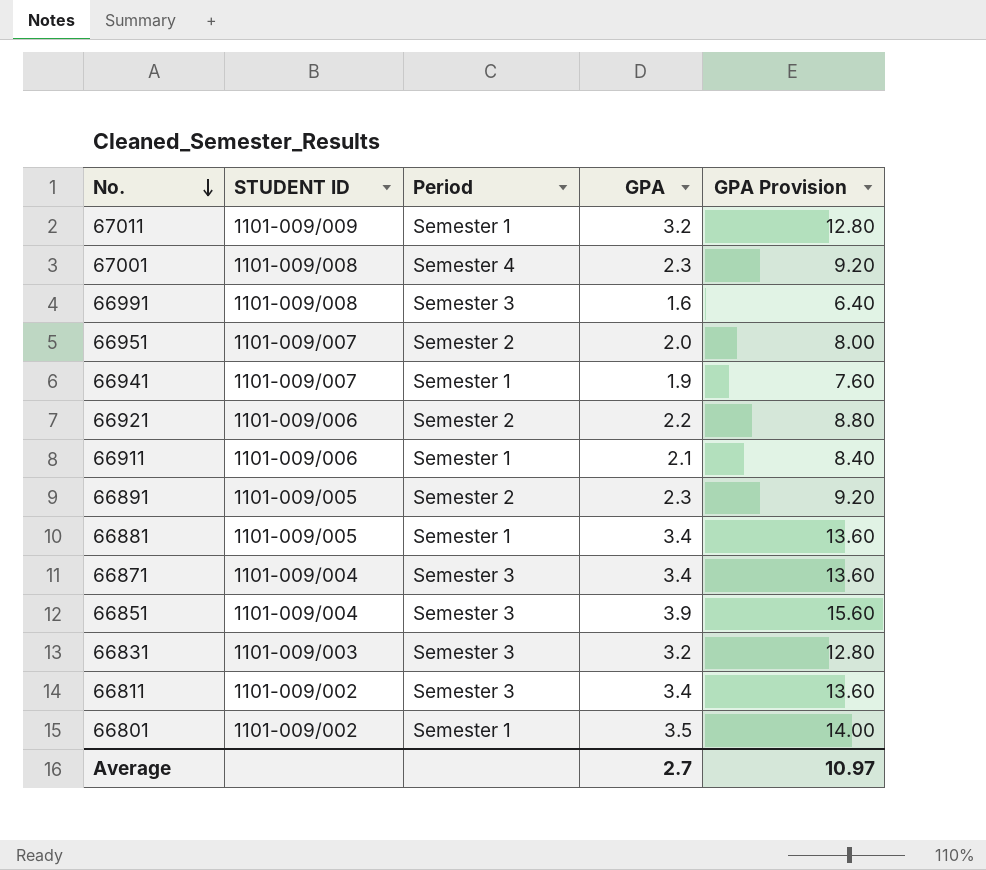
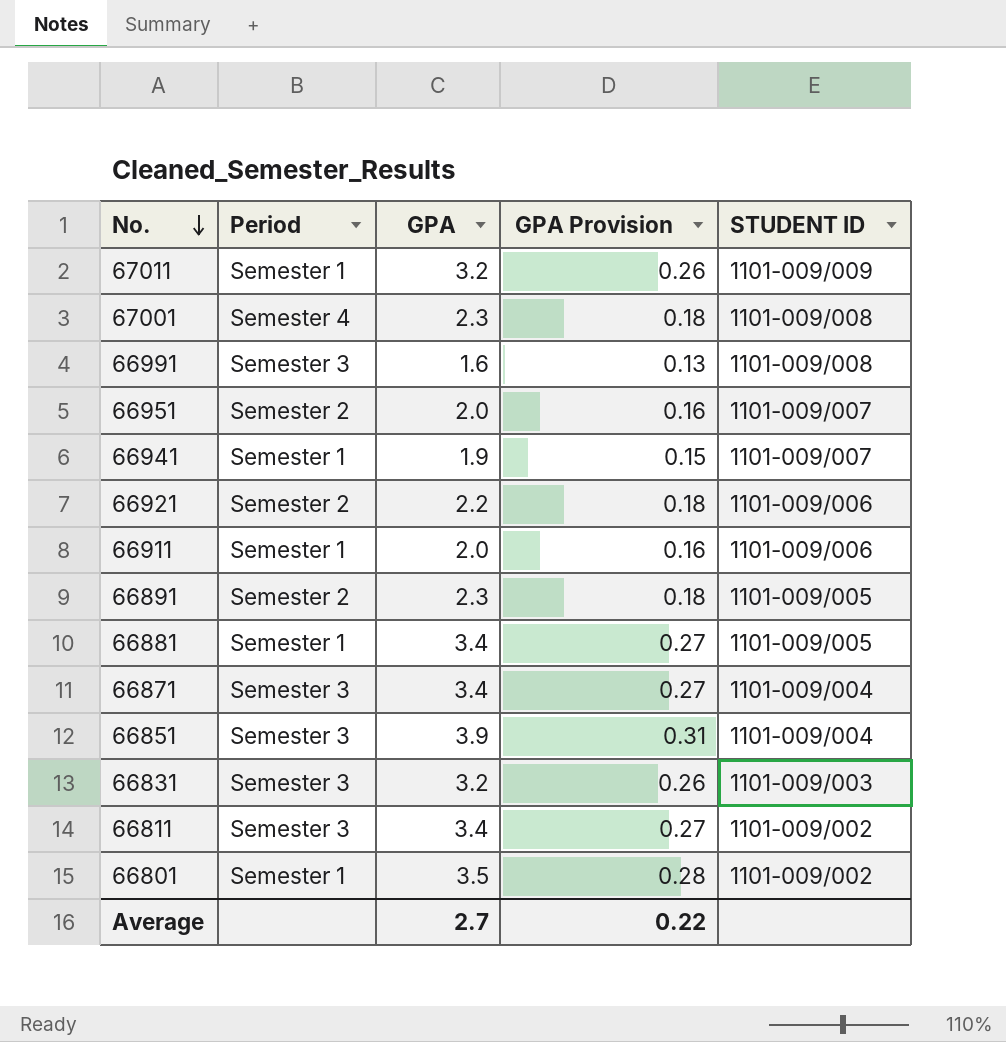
column GPA Provision | formula: [GPA] * 4 -> [GPA] * 0.08
column STUDENT ID | position: 2 -> 5
66911 | GPA: 2.1 -> 2.0
Average | GPA Provision: 10.97 -> 0.22

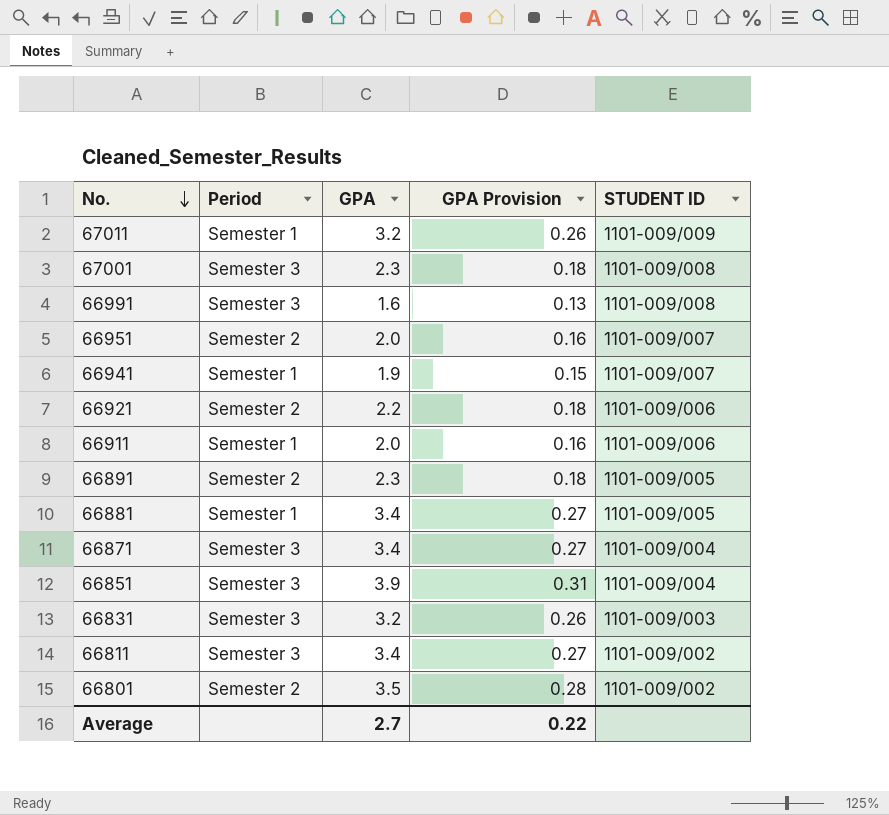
67001 | Period: Semester 4 -> Semester 3
66801 | Period: Semester 1 -> Semester 2

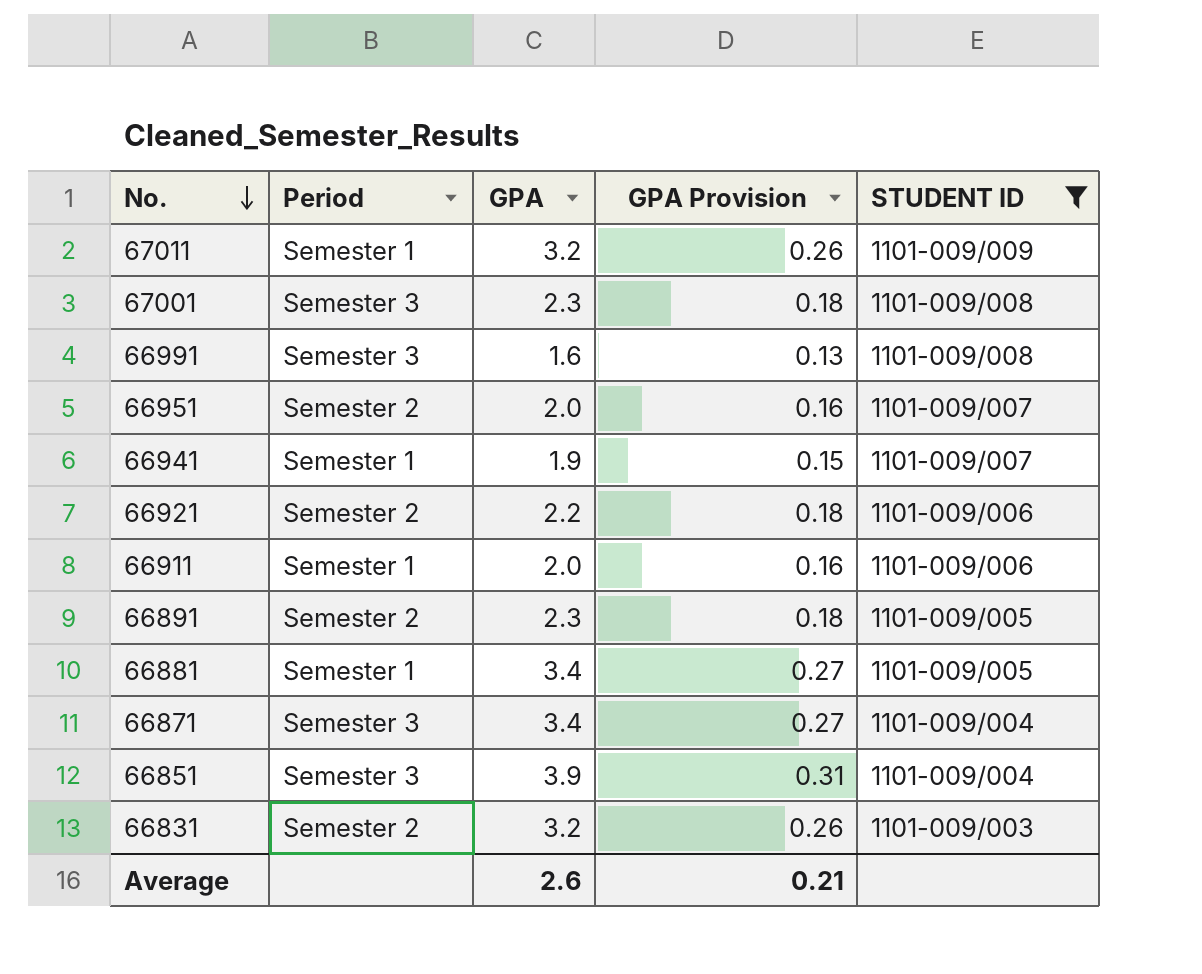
filter: none -> STUDENT ID != 1101-009/002
66831 | Period: Semester 3 -> Semester 2
Average | GPA: 2.7 -> 2.6
Average | GPA Provision: 0.22 -> 0.21

